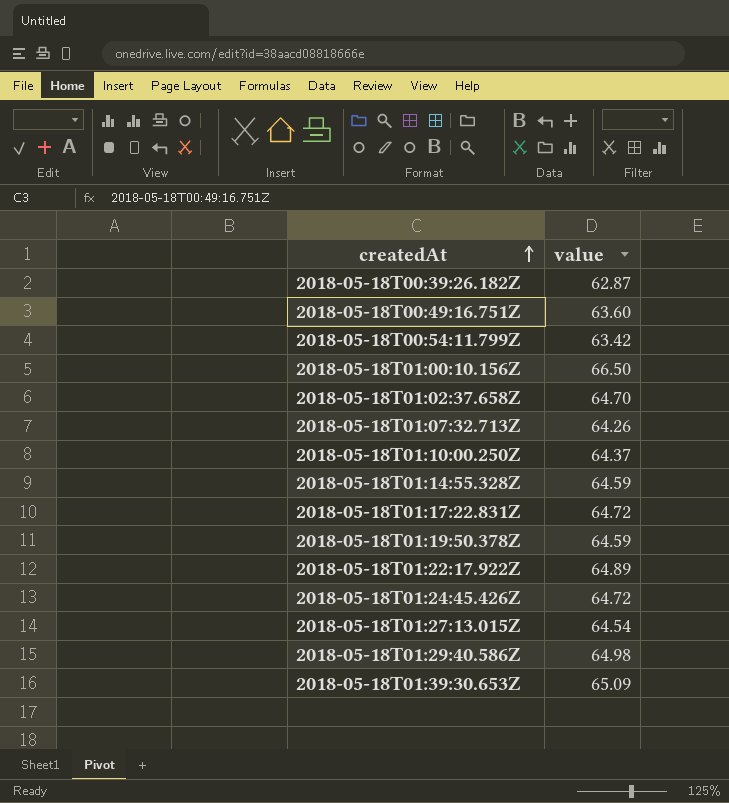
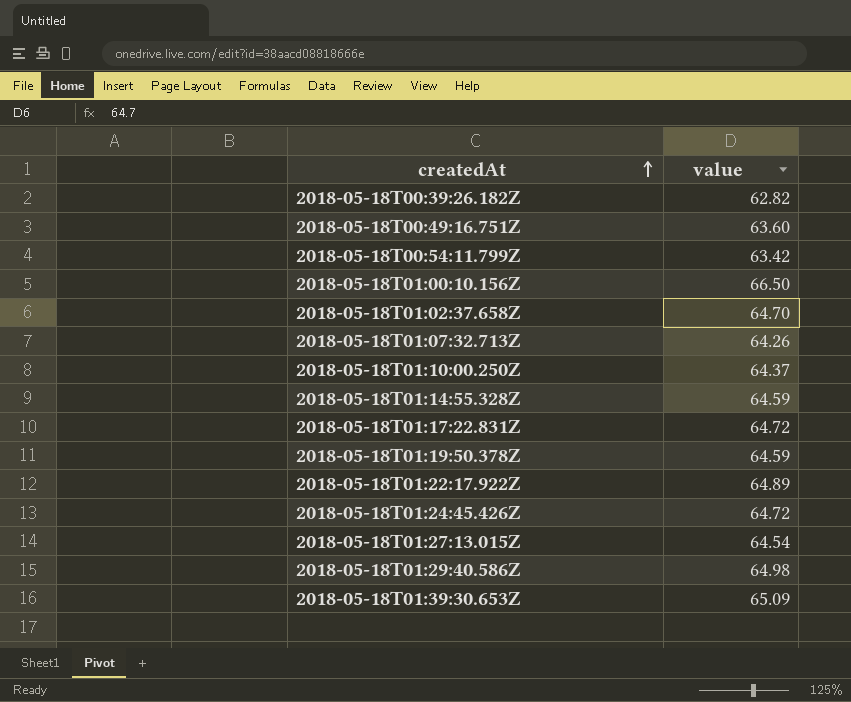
2018-05-18T00:39:26.182Z | value: 62.87 -> 62.82

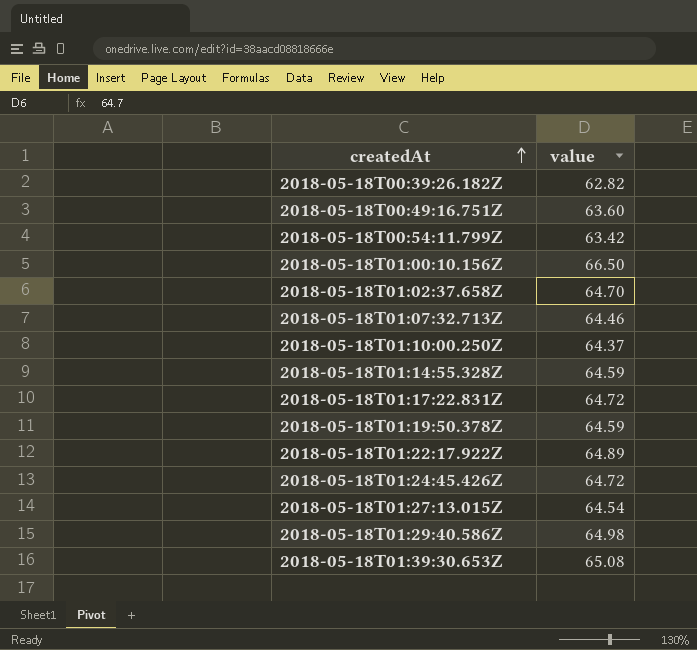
2018-05-18T01:07:32.713Z | value: 64.26 -> 64.46
2018-05-18T01:39:30.653Z | value: 65.09 -> 65.08

